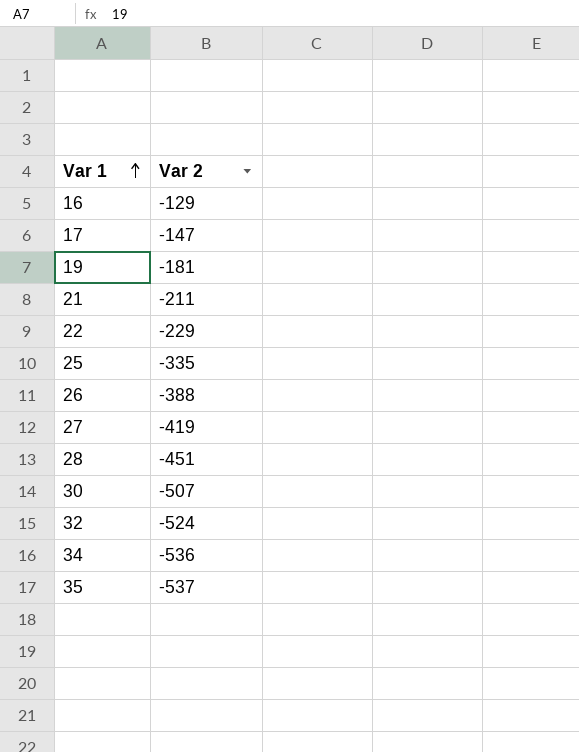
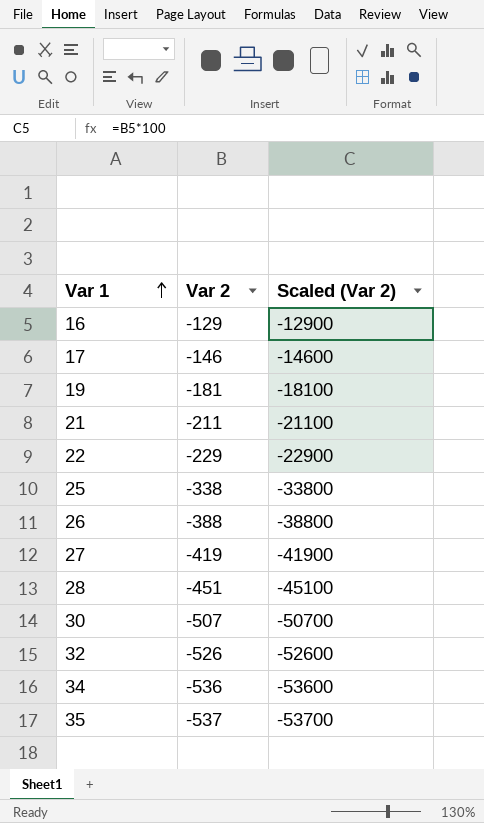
column Scaled (Var 2) | formula: none -> [Var 2] * 100
17 | Var 2: -147 -> -146
25 | Var 2: -335 -> -338
32 | Var 2: -524 -> -526

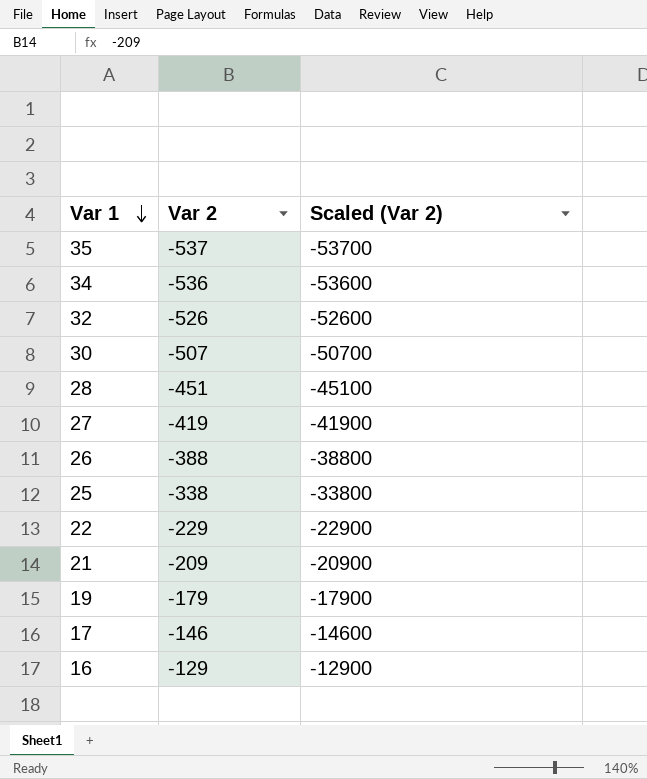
row order: Var 1 ascending -> Var 1 descending
21 | Var 2: -211 -> -209
21 | Scaled (Var 2): -21100 -> -20900
19 | Var 2: -181 -> -179
19 | Scaled (Var 2): -18100 -> -17900

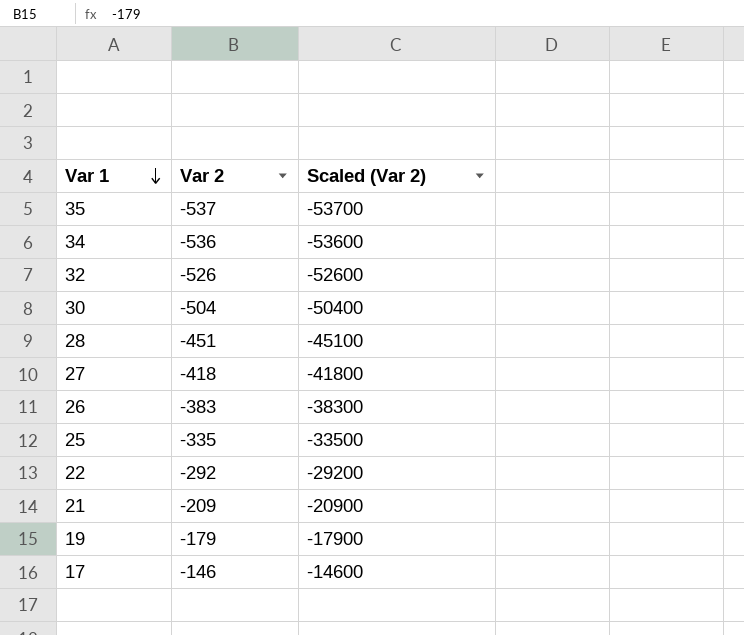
row 16: -129 | -12900 -> none
30 | Var 2: -507 -> -504
30 | Scaled (Var 2): -50700 -> -50400
27 | Var 2: -419 -> -418
27 | Scaled (Var 2): -41900 -> -41800
26 | Var 2: -388 -> -383
26 | Scaled (Var 2): -38800 -> -38300
25 | Var 2: -338 -> -335
25 | Scaled (Var 2): -33800 -> -33500
22 | Var 2: -229 -> -292
22 | Scaled (Var 2): -22900 -> -29200

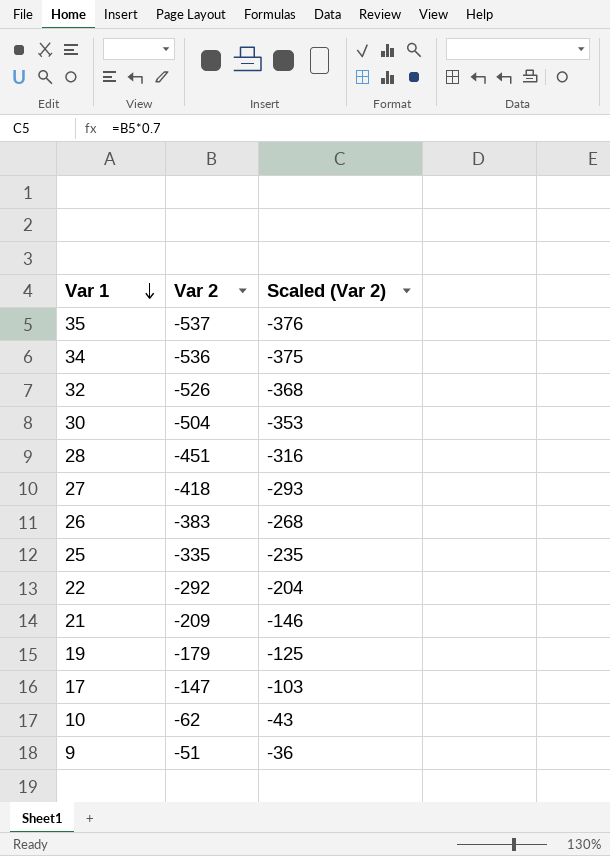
column Scaled (Var 2) | formula: [Var 2] * 100 -> [Var 2] * 0.7
17 | Var 2: -146 -> -147
row 10: none -> -62 | -43
row 9: none -> -51 | -36

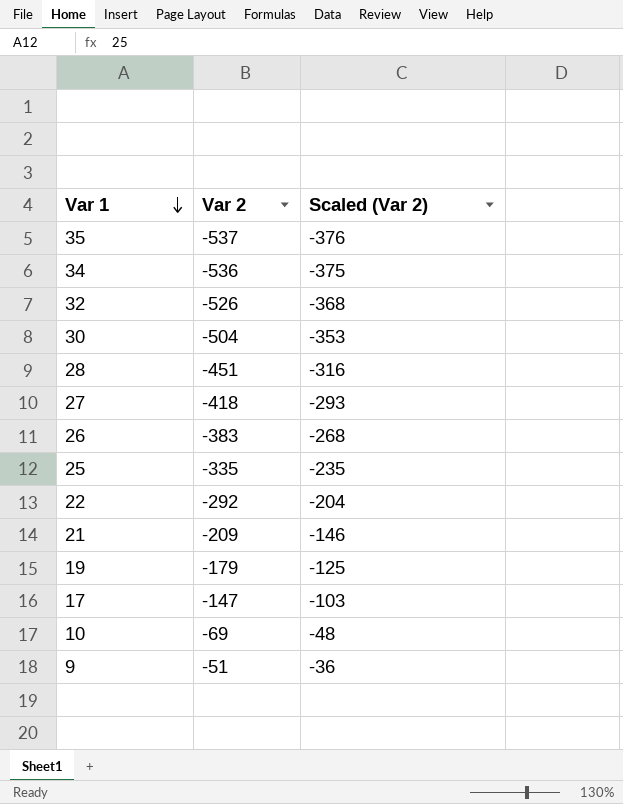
10 | Var 2: -62 -> -69
10 | Scaled (Var 2): -43 -> -48

